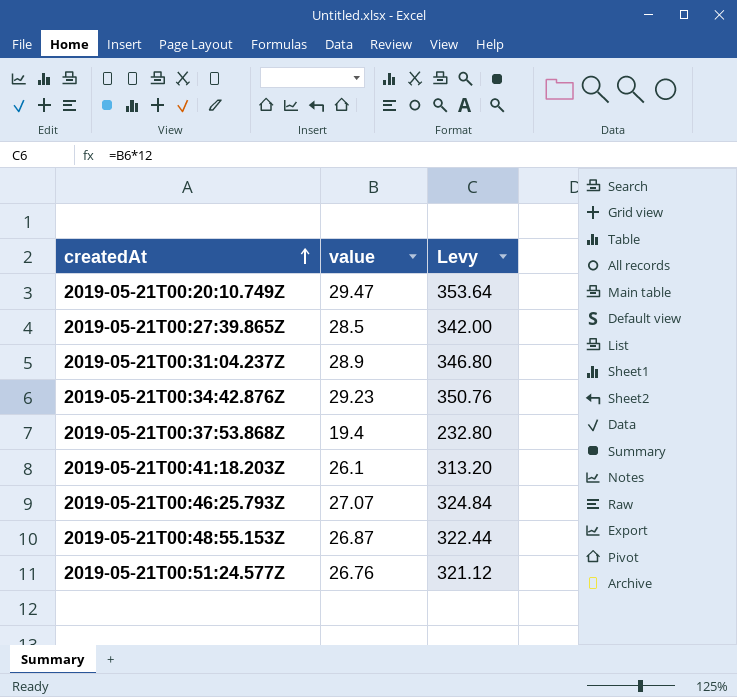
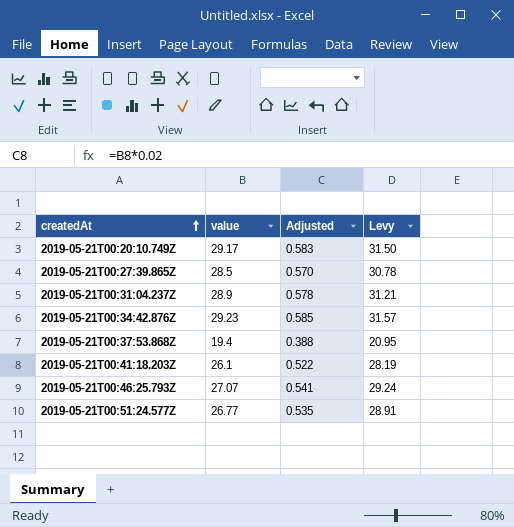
column Adjusted | formula: none -> [value] * 0.02
column Levy | formula: [value] * 12 -> [value] * 1.08
row 2019-05-21T00:48:55.153Z: 26.87 | 322.44 -> none
2019-05-21T00:20:10.749Z | value: 29.47 -> 29.17
2019-05-21T00:51:24.577Z | value: 26.76 -> 26.77

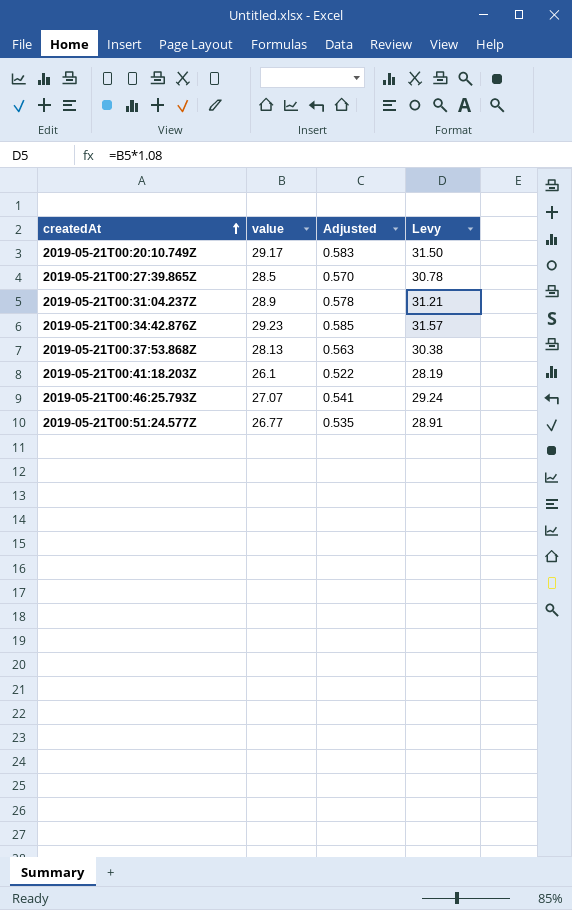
2019-05-21T00:37:53.868Z | value: 19.4 -> 28.13
2019-05-21T00:37:53.868Z | Adjusted: 0.388 -> 0.563
2019-05-21T00:37:53.868Z | Levy: 20.95 -> 30.38

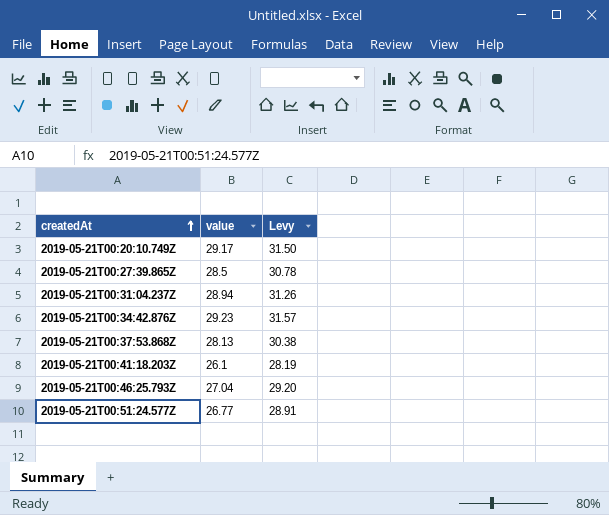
column Adjusted | formula: [value] * 0.02 -> none
2019-05-21T00:31:04.237Z | value: 28.9 -> 28.94
2019-05-21T00:31:04.237Z | Levy: 31.21 -> 31.26
2019-05-21T00:46:25.793Z | value: 27.07 -> 27.04
2019-05-21T00:46:25.793Z | Levy: 29.24 -> 29.20

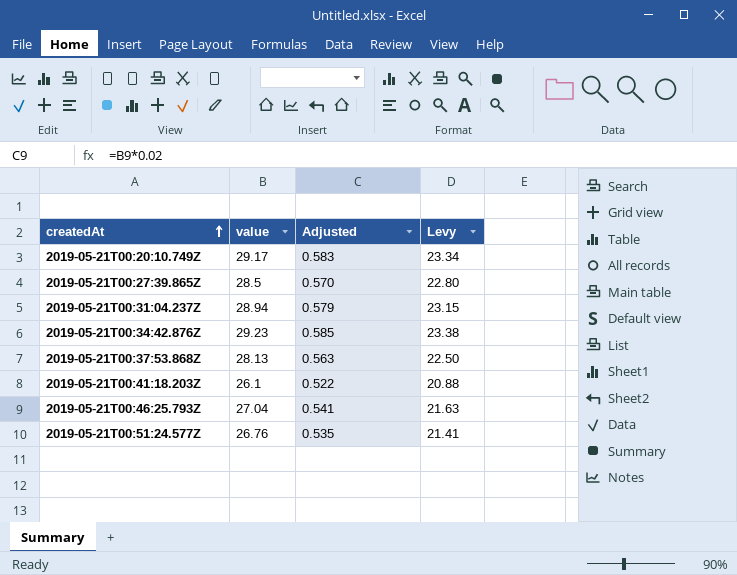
column Adjusted | formula: none -> [value] * 0.02
column Levy | formula: [value] * 1.08 -> [value] * 0.8
2019-05-21T00:51:24.577Z | value: 26.77 -> 26.76

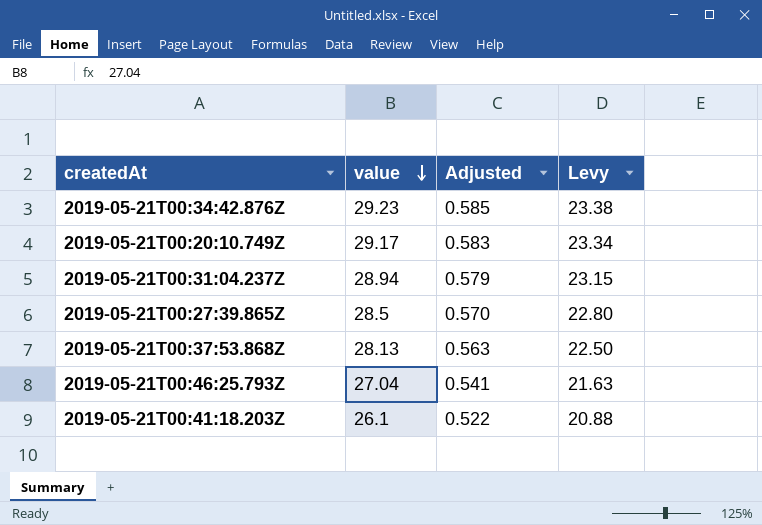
row order: createdAt ascending -> value descending
row 2019-05-21T00:51:24.577Z: 26.76 | 0.535 | 21.41 -> none

